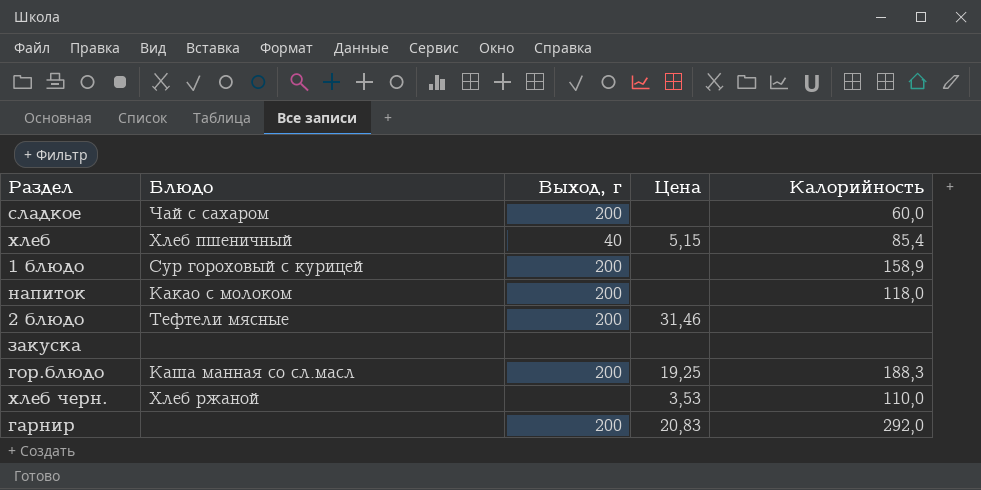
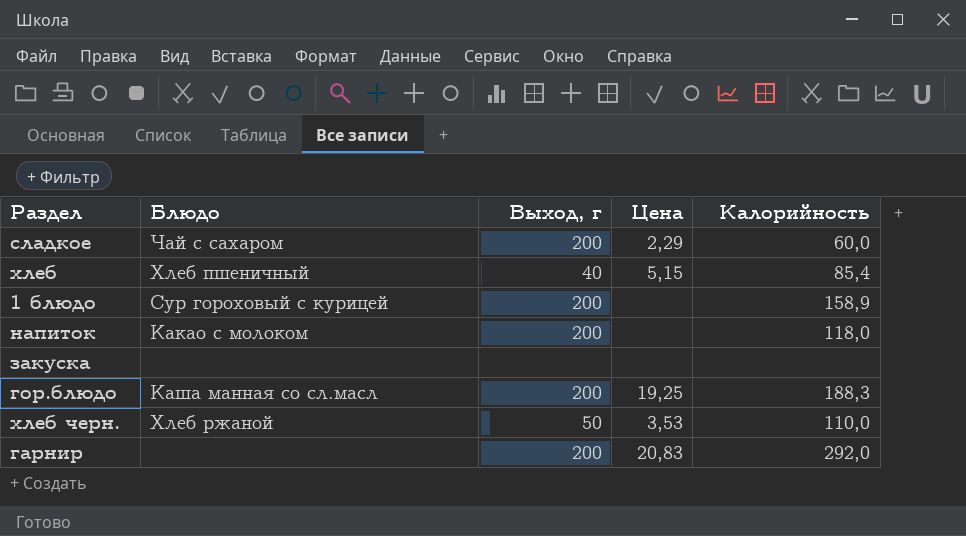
row 2 блюдо: Тефтели мясные | 200 | 31,46 | none -> none
сладкое | Цена: none -> 2,29
хлеб черн. | Выход, г: none -> 50

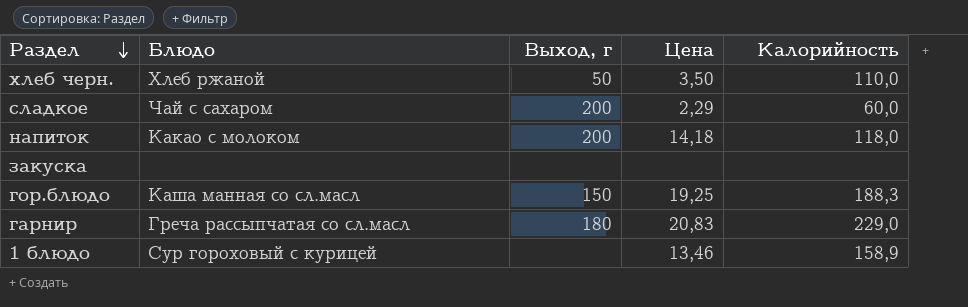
row order: none -> Раздел descending
row хлеб: Хлеб пшеничный | 40 | 5,15 | 85,4 -> none
хлеб черн. | Цена: 3,53 -> 3,50
напиток | Цена: none -> 14,18
гор.блюдо | Выход, г: 200 -> 150
гарнир | Блюдо: none -> Греча рассыпчатая со сл.масл
гарнир | Выход, г: 200 -> 180
гарнир | Калорийность: 292,0 -> 229,0
1 блюдо | Выход, г: 200 -> none
1 блюдо | Цена: none -> 13,46

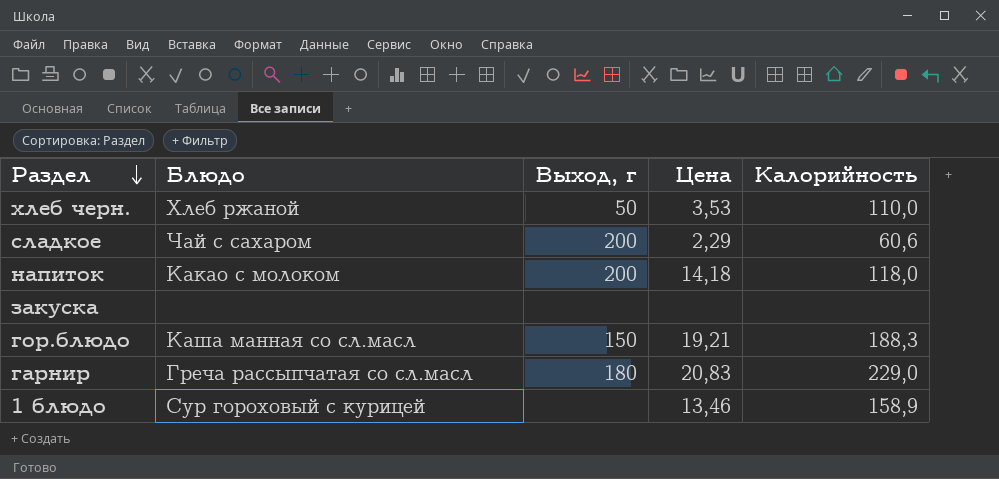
хлеб черн. | Цена: 3,50 -> 3,53
сладкое | Калорийность: 60,0 -> 60,6
гор.блюдо | Цена: 19,25 -> 19,21

